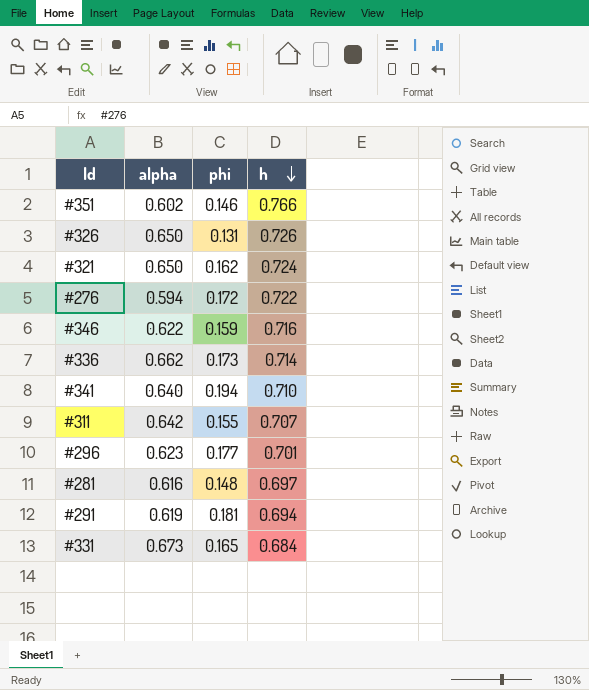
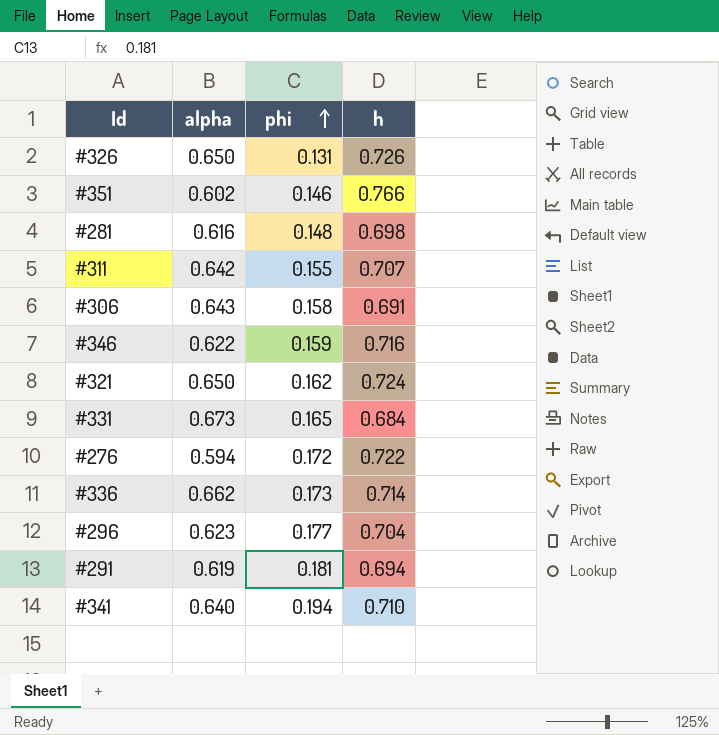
row order: h descending -> phi ascending
#281 | h: 0.697 -> 0.698
row #306: none -> 0.643 | 0.158 | 0.691
#296 | h: 0.701 -> 0.704

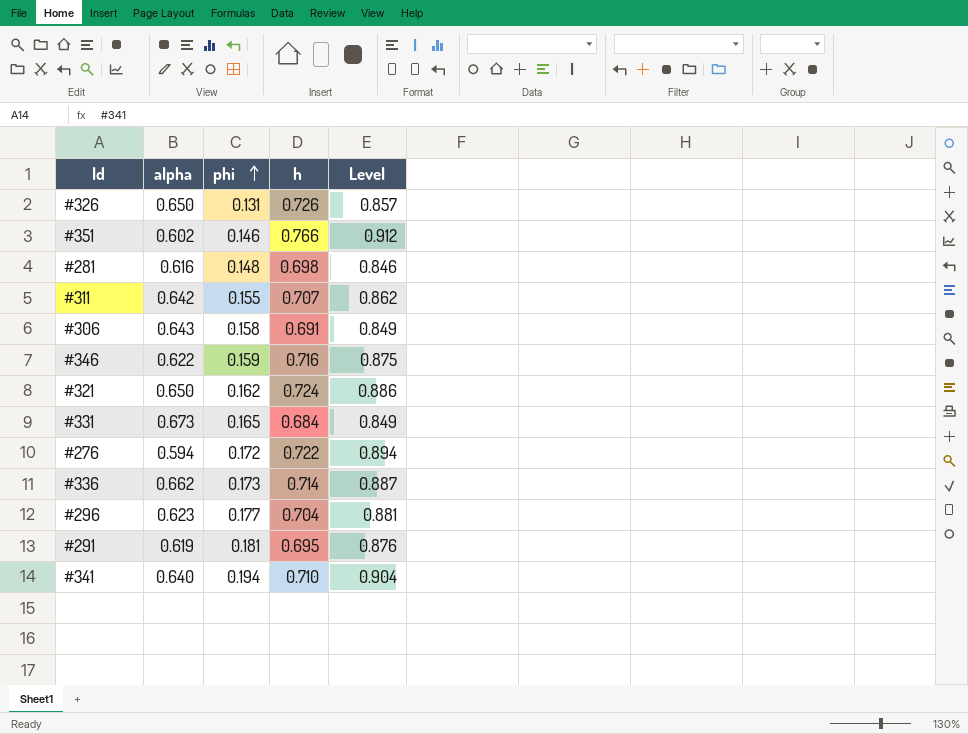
column Level | formula: none -> [phi] + [h]
#291 | h: 0.694 -> 0.695

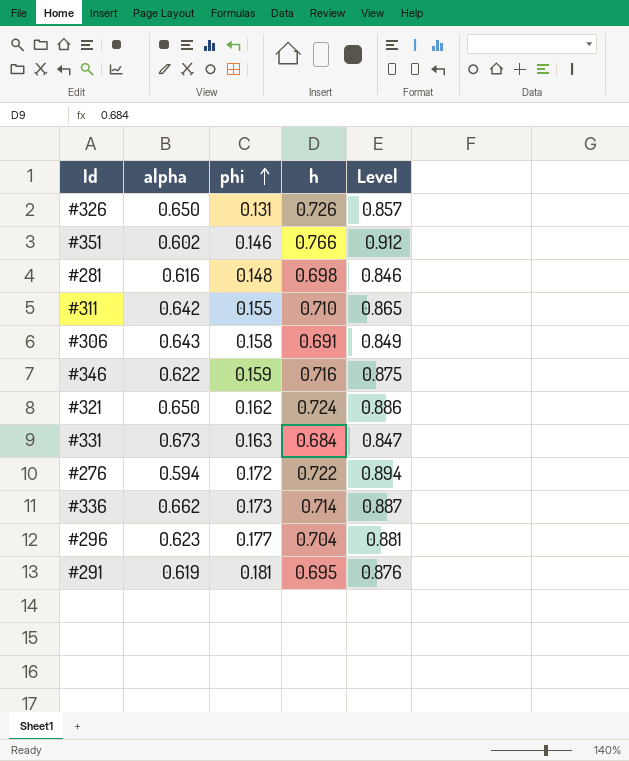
row #341: 0.640 | 0.194 | 0.710 | 0.904 -> none
#311 | h: 0.707 -> 0.710
#311 | Level: 0.862 -> 0.865
#331 | phi: 0.165 -> 0.163
#331 | Level: 0.849 -> 0.847

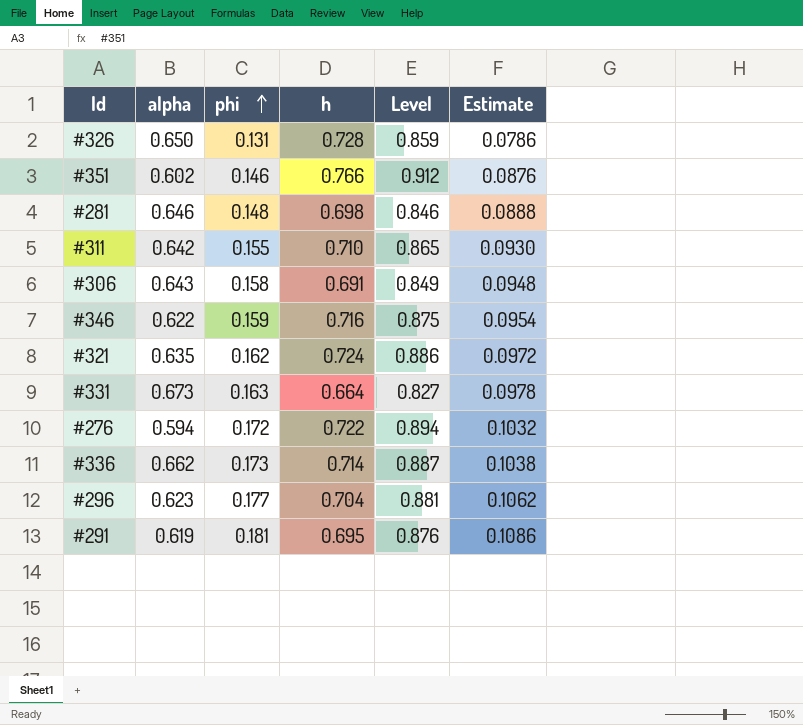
column Estimate | formula: none -> [phi] * 0.6
#326 | h: 0.726 -> 0.728
#326 | Level: 0.857 -> 0.859
#281 | alpha: 0.616 -> 0.646
#321 | alpha: 0.650 -> 0.635
#331 | h: 0.684 -> 0.664
#331 | Level: 0.847 -> 0.827

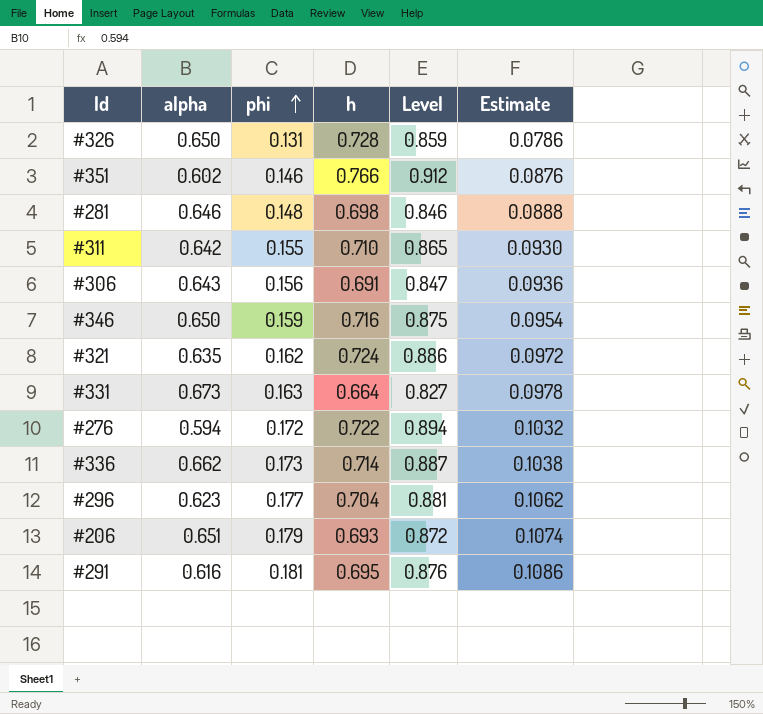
#306 | phi: 0.158 -> 0.156
#306 | Level: 0.849 -> 0.847
#306 | Estimate: 0.0948 -> 0.0936
#346 | alpha: 0.622 -> 0.650
row #206: none -> 0.651 | 0.179 | 0.693 | 0.872 | 0.1074
#291 | alpha: 0.619 -> 0.616

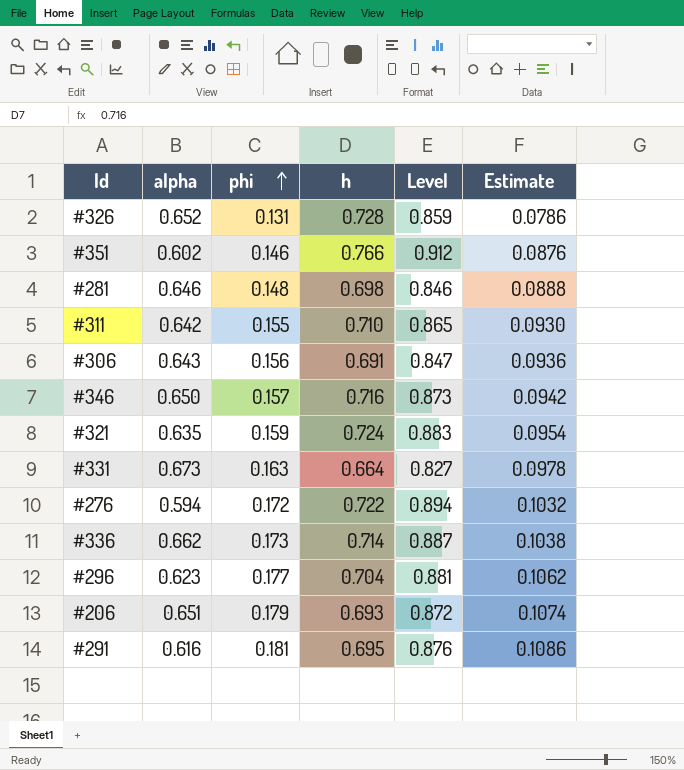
#326 | alpha: 0.650 -> 0.652
#346 | phi: 0.159 -> 0.157
#346 | Level: 0.875 -> 0.873
#346 | Estimate: 0.0954 -> 0.0942
#321 | phi: 0.162 -> 0.159
#321 | Level: 0.886 -> 0.883
#321 | Estimate: 0.0972 -> 0.0954

